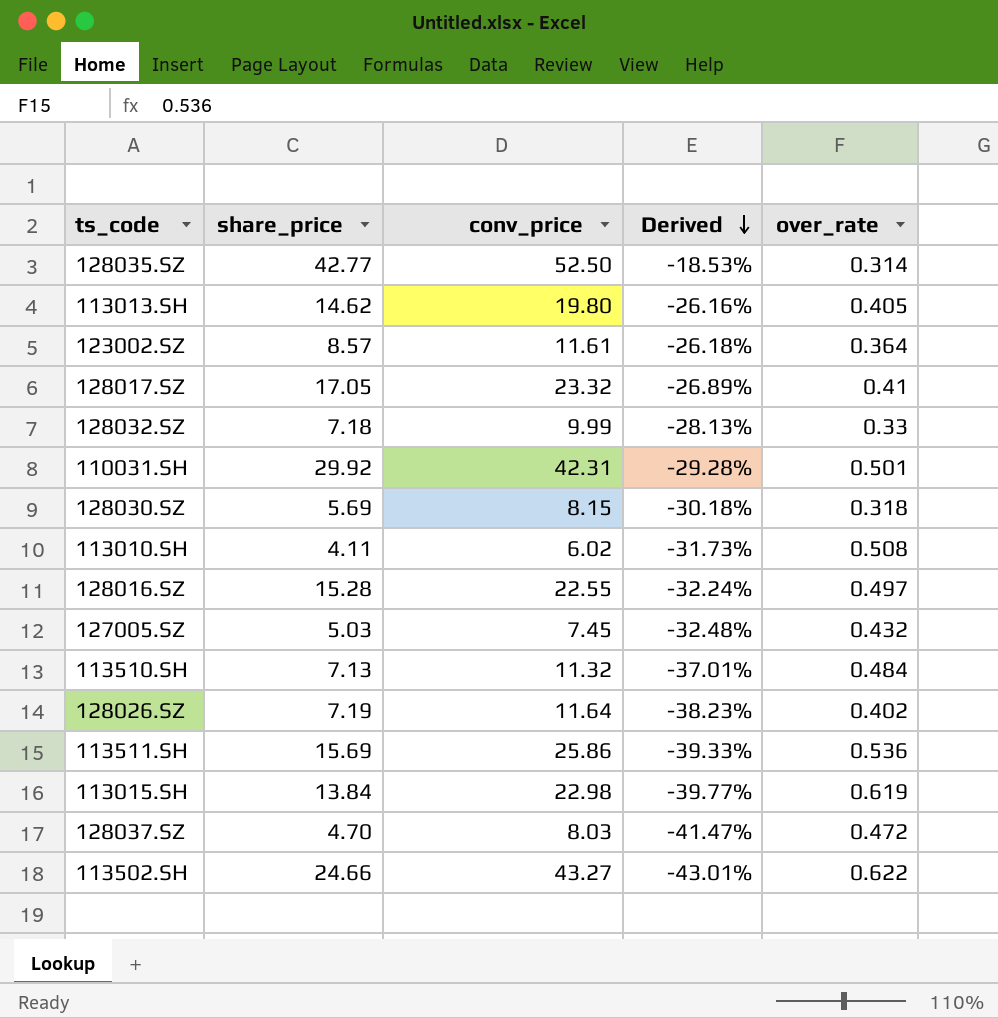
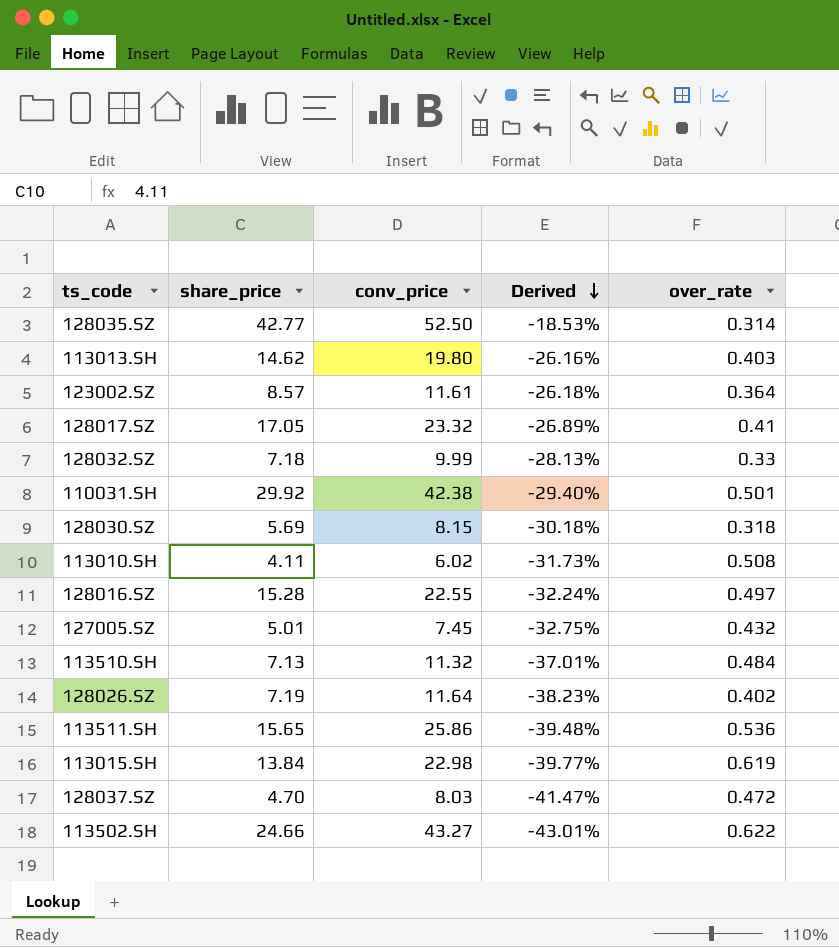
113013.SH | over_rate: 0.405 -> 0.403
110031.SH | conv_price: 42.31 -> 42.38
110031.SH | Derived: -29.28% -> -29.40%
127005.SZ | share_price: 5.03 -> 5.01
127005.SZ | Derived: -32.48% -> -32.75%
113511.SH | share_price: 15.69 -> 15.65
113511.SH | Derived: -39.33% -> -39.48%

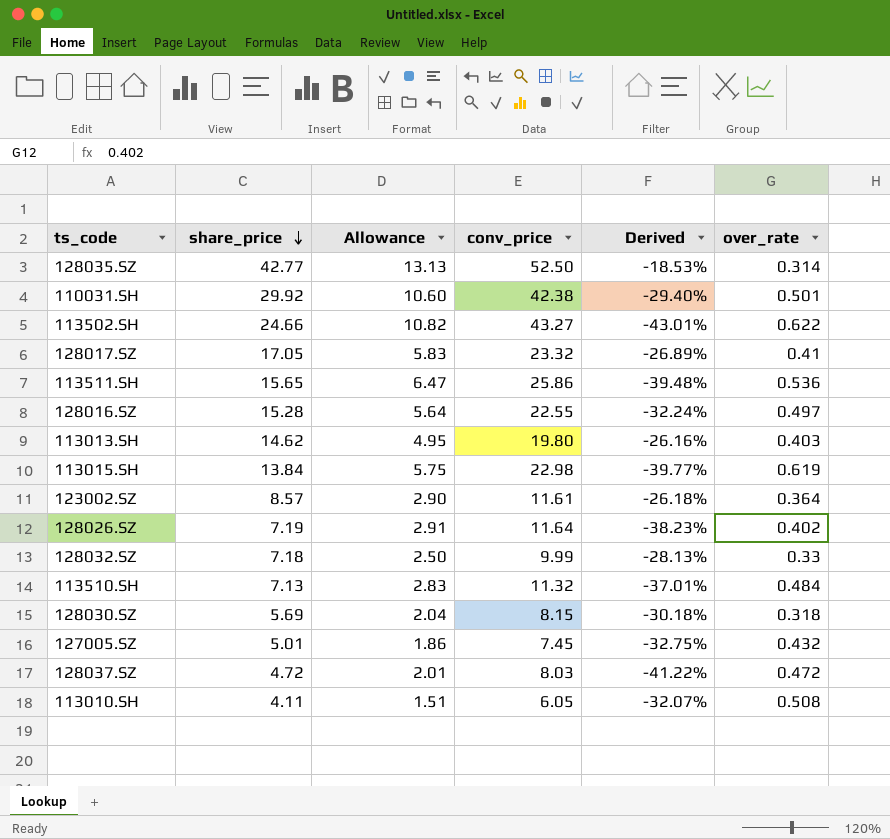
row order: Derived descending -> share_price descending
column Allowance | formula: none -> [conv_price] * 0.25
128037.SZ | share_price: 4.70 -> 4.72
128037.SZ | Derived: -41.47% -> -41.22%
113010.SH | conv_price: 6.02 -> 6.05
113010.SH | Derived: -31.73% -> -32.07%

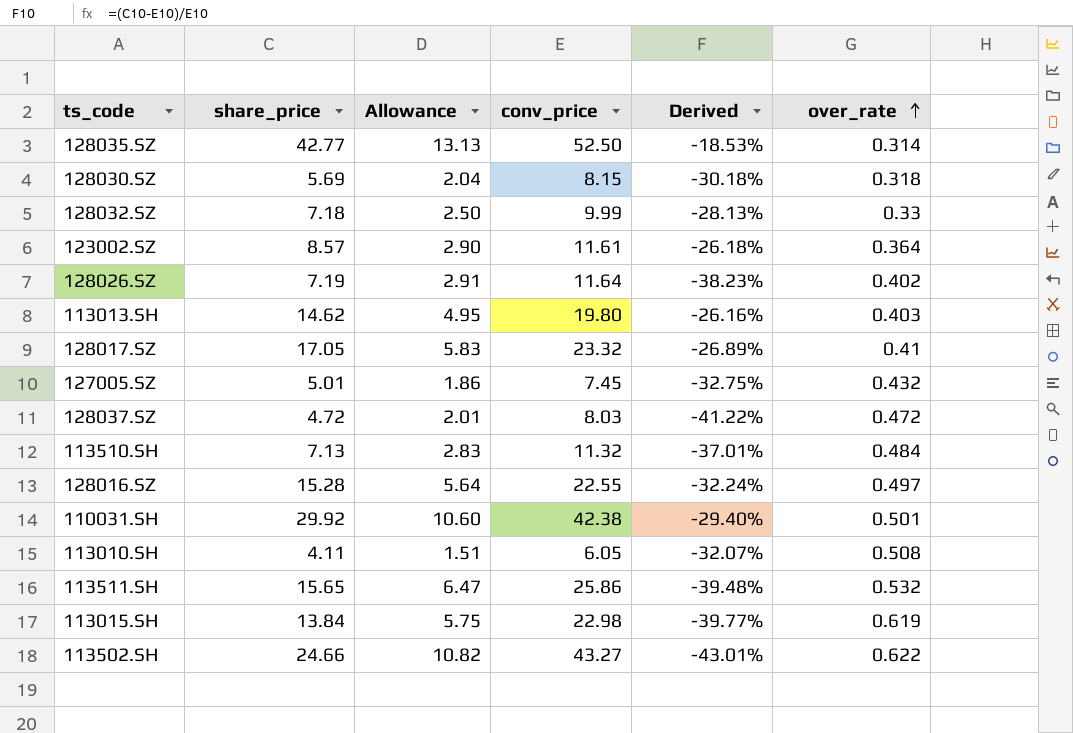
row order: share_price descending -> over_rate ascending
113511.SH | over_rate: 0.536 -> 0.532

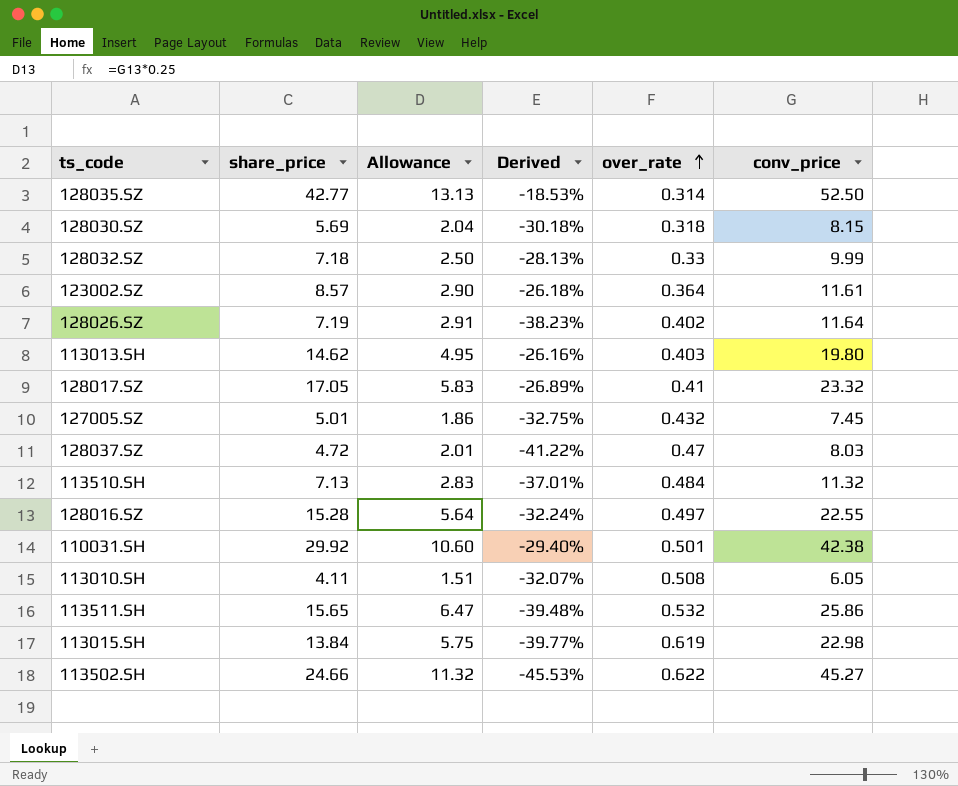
column conv_price | position: 4 -> 6
128037.SZ | over_rate: 0.472 -> 0.47
113502.SH | Allowance: 10.82 -> 11.32
113502.SH | Derived: -43.01% -> -45.53%
113502.SH | conv_price: 43.27 -> 45.27

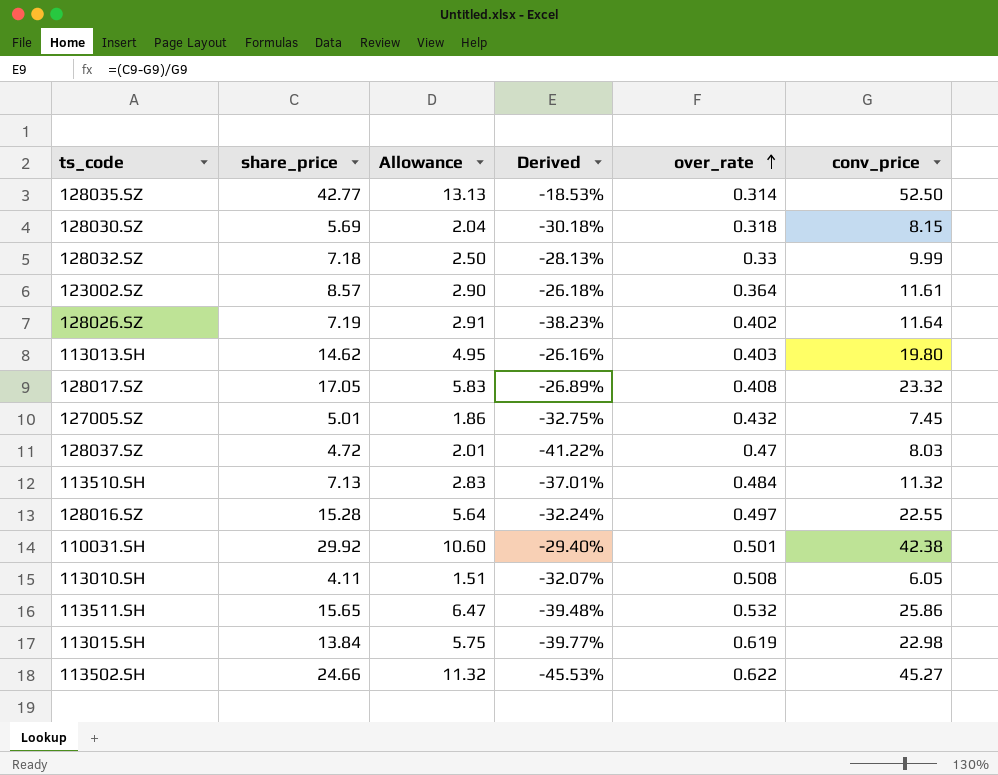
128017.SZ | over_rate: 0.41 -> 0.408

